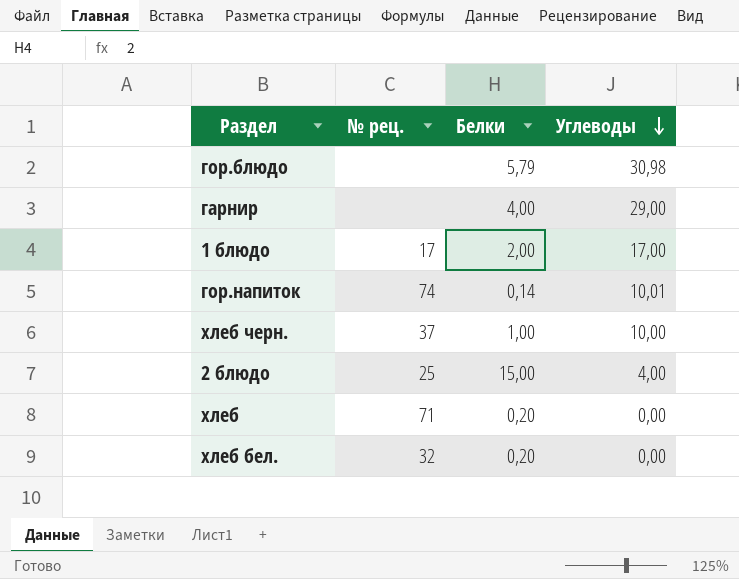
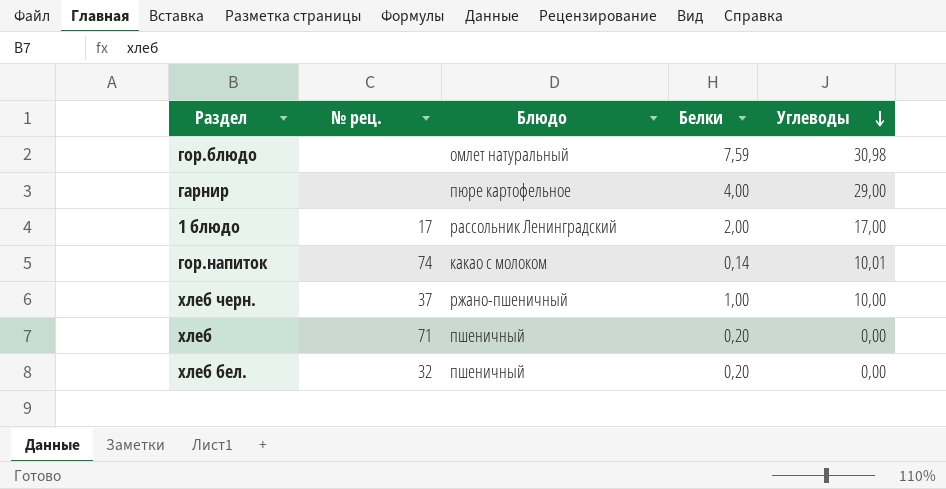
column Блюдо | position: none -> 3
row 2 блюдо: 25 | 15,00 | 4,00 -> none
гор.блюдо | Белки: 5,79 -> 7,59

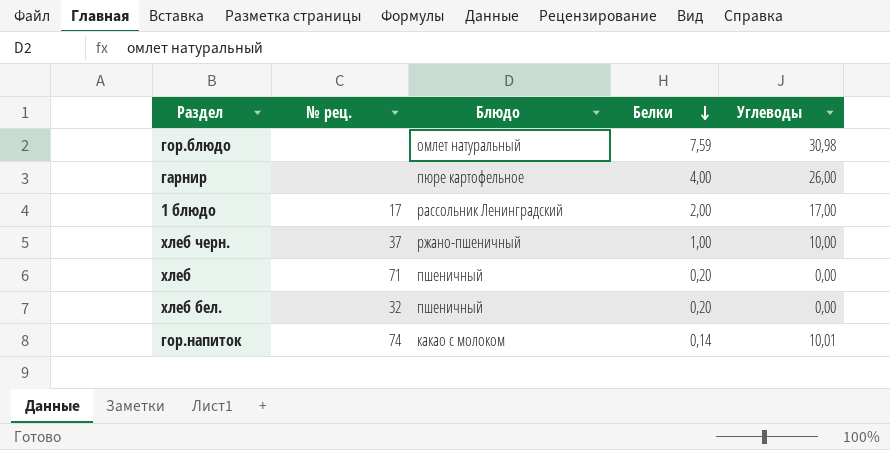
row order: Углеводы descending -> Белки descending
гарнир | Углеводы: 29,00 -> 26,00

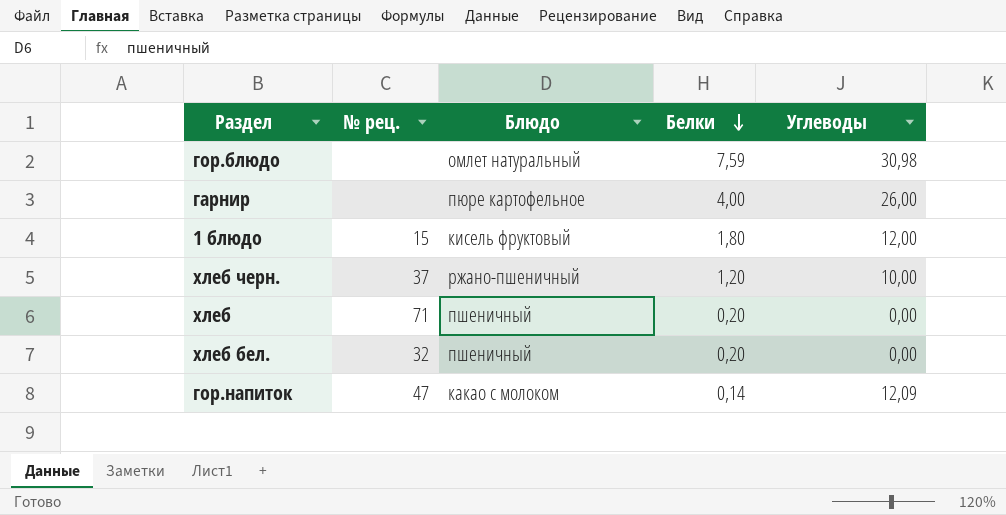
1 блюдо | № рец.: 17 -> 15
1 блюдо | Блюдо: рассольник Ленинградский -> кисель фруктовый
1 блюдо | Белки: 2,00 -> 1,80
1 блюдо | Углеводы: 17,00 -> 12,00
хлеб черн. | Белки: 1,00 -> 1,20
гор.напиток | № рец.: 74 -> 47
гор.напиток | Углеводы: 10,01 -> 12,09

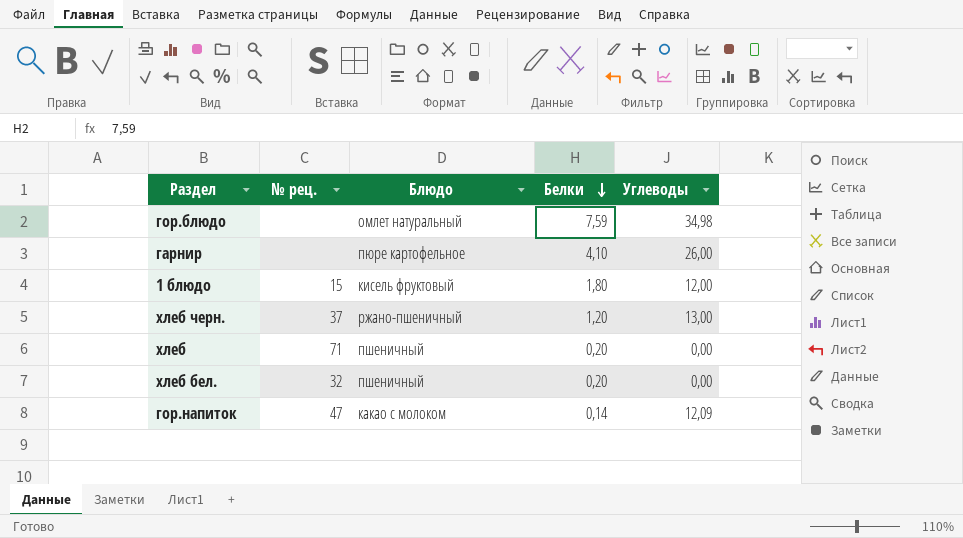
гор.блюдо | Углеводы: 30,98 -> 34,98
гарнир | Белки: 4,00 -> 4,10
хлеб черн. | Углеводы: 10,00 -> 13,00

